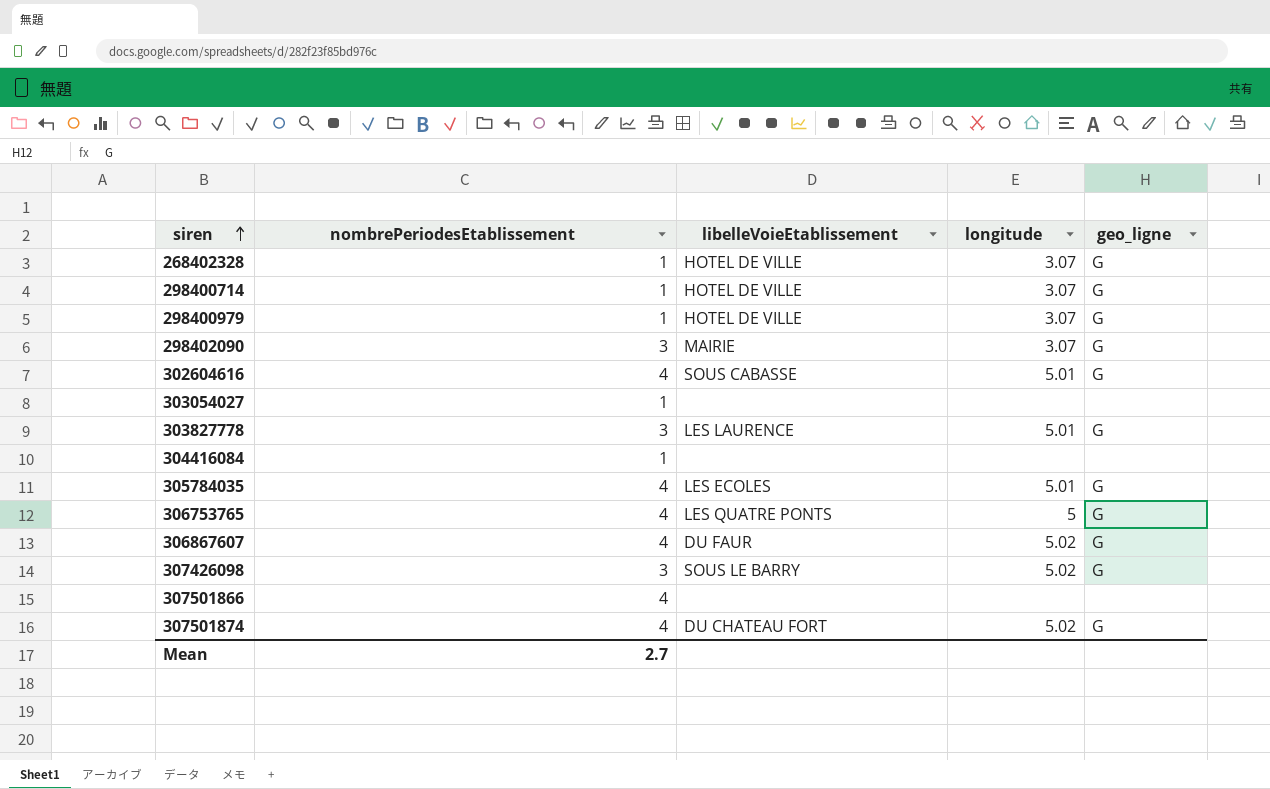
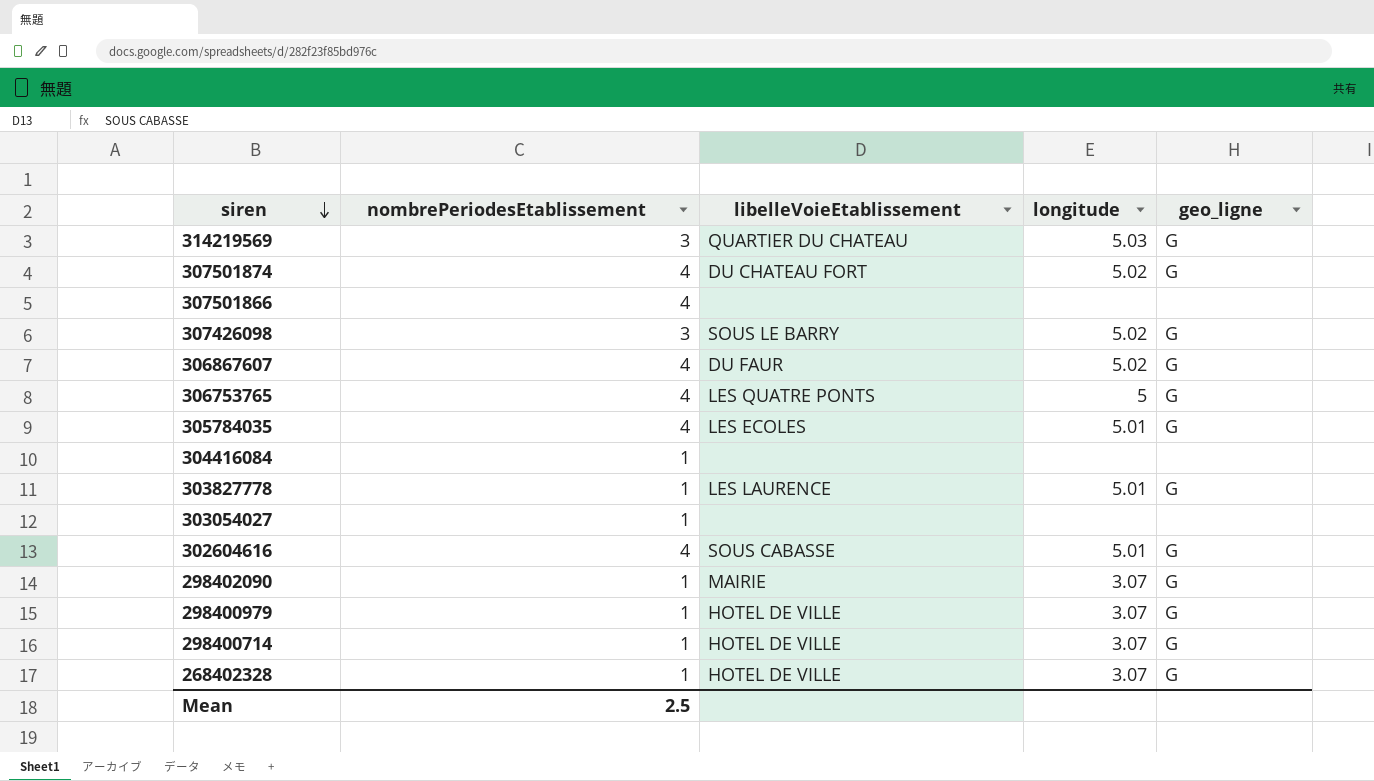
row order: siren ascending -> siren descending
row 314219569: none -> 3 | QUARTIER DU CHATEAU | 5.03 | G
303827778 | nombrePeriodesEtablissement: 3 -> 1
298402090 | nombrePeriodesEtablissement: 3 -> 1
Mean | nombrePeriodesEtablissement: 2.7 -> 2.5

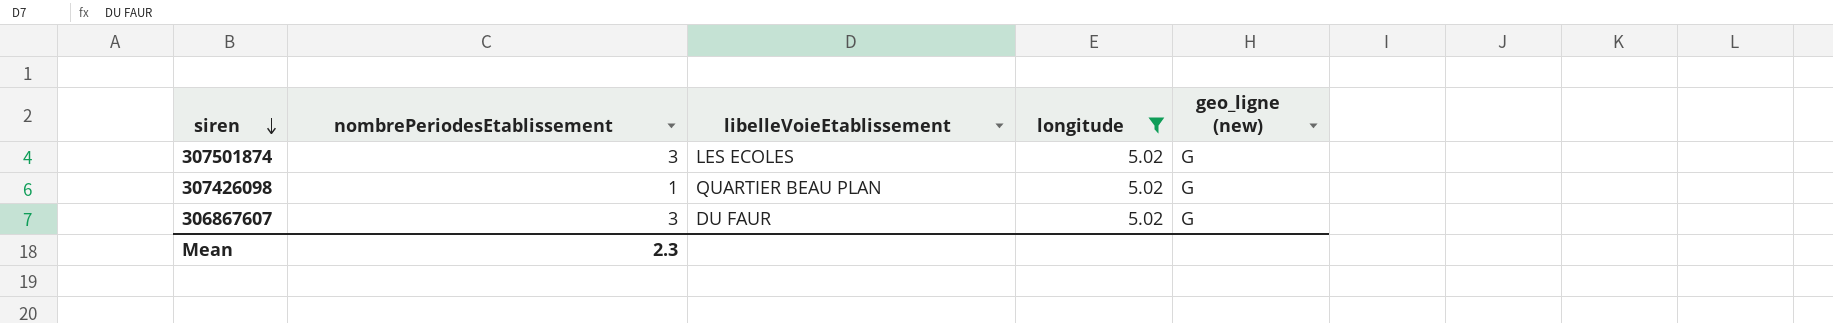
filter: none -> longitude = 5.02
column name: geo_ligne -> geo_ligne (new)
307501874 | nombrePeriodesEtablissement: 4 -> 3
307501874 | libelleVoieEtablissement: DU CHATEAU FORT -> LES ECOLES
307426098 | nombrePeriodesEtablissement: 3 -> 1
307426098 | libelleVoieEtablissement: SOUS LE BARRY -> QUARTIER BEAU PLAN
306867607 | nombrePeriodesEtablissement: 4 -> 3
Mean | nombrePeriodesEtablissement: 2.5 -> 2.3

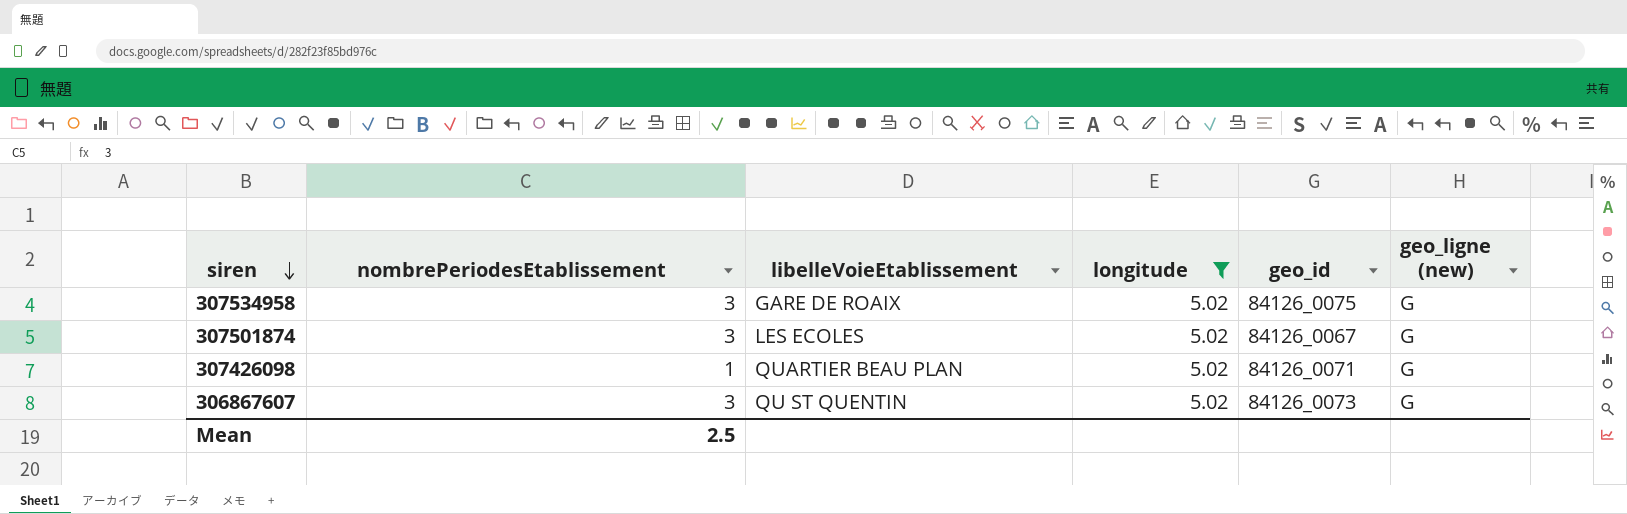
column geo_id | position: none -> 5
row 307534958: none -> 3 | GARE DE ROAIX | 5.02 | 84126_0075 | G
306867607 | libelleVoieEtablissement: DU FAUR -> QU ST QUENTIN
Mean | nombrePeriodesEtablissement: 2.3 -> 2.5

